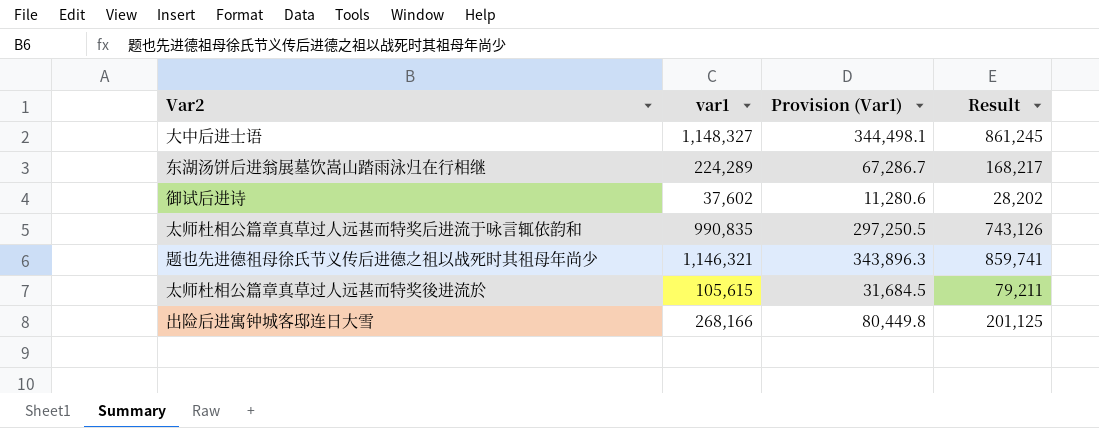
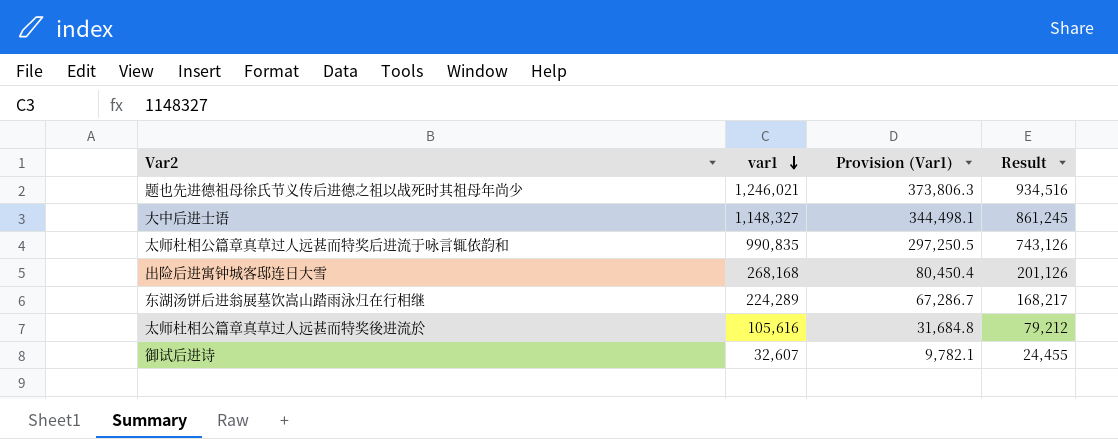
row order: none -> var1 descending
题也先进德祖母徐氏节义传后进德之祖以战死时其祖母年尚少 | var1: 1,146,321 -> 1,246,021
题也先进德祖母徐氏节义传后进德之祖以战死时其祖母年尚少 | Provision (Var1): 343,896.3 -> 373,806.3
题也先进德祖母徐氏节义传后进德之祖以战死时其祖母年尚少 | Result: 859,741 -> 934,516
出险后进寓钟城客邸连日大雪 | var1: 268,166 -> 268,168
出险后进寓钟城客邸连日大雪 | Provision (Var1): 80,449.8 -> 80,450.4
出险后进寓钟城客邸连日大雪 | Result: 201,125 -> 201,126
太师杜相公篇章真草过人远甚而特奖後进流於 | var1: 105,615 -> 105,616
太师杜相公篇章真草过人远甚而特奖後进流於 | Provision (Var1): 31,684.5 -> 31,684.8
太师杜相公篇章真草过人远甚而特奖後进流於 | Result: 79,211 -> 79,212
御试后进诗 | var1: 37,602 -> 32,607
御试后进诗 | Provision (Var1): 11,280.6 -> 9,782.1
御试后进诗 | Result: 28,202 -> 24,455

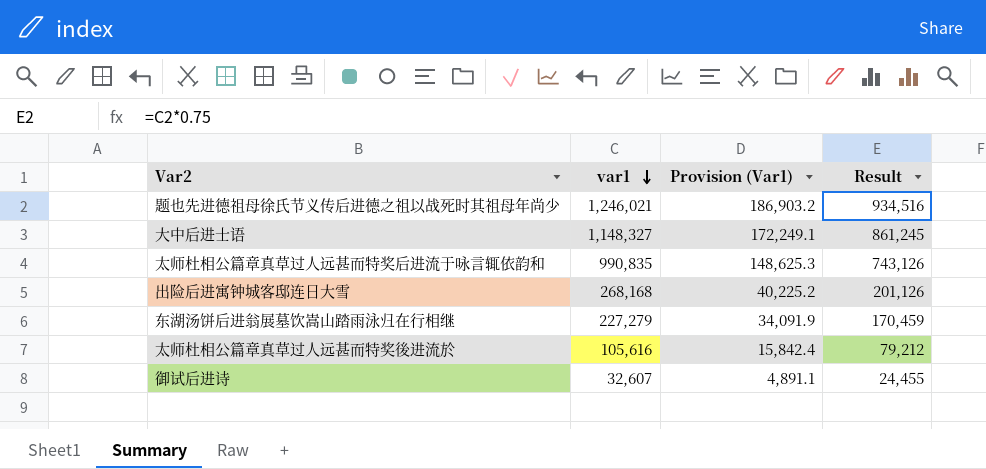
column Provision (Var1) | formula: [var1] * 0.3 -> [var1] * 0.15
东湖汤饼后进翁展墓饮嵩山踏雨泳归在行相继 | var1: 224,289 -> 227,279
东湖汤饼后进翁展墓饮嵩山踏雨泳归在行相继 | Result: 168,217 -> 170,459

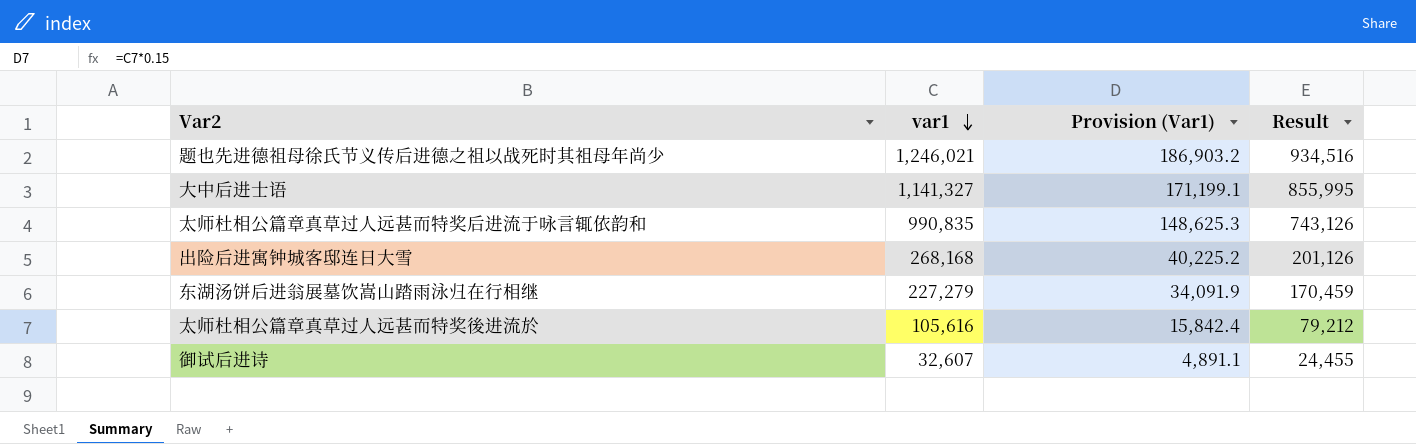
大中后进士语 | var1: 1,148,327 -> 1,141,327
大中后进士语 | Provision (Var1): 172,249.1 -> 171,199.1
大中后进士语 | Result: 861,245 -> 855,995

